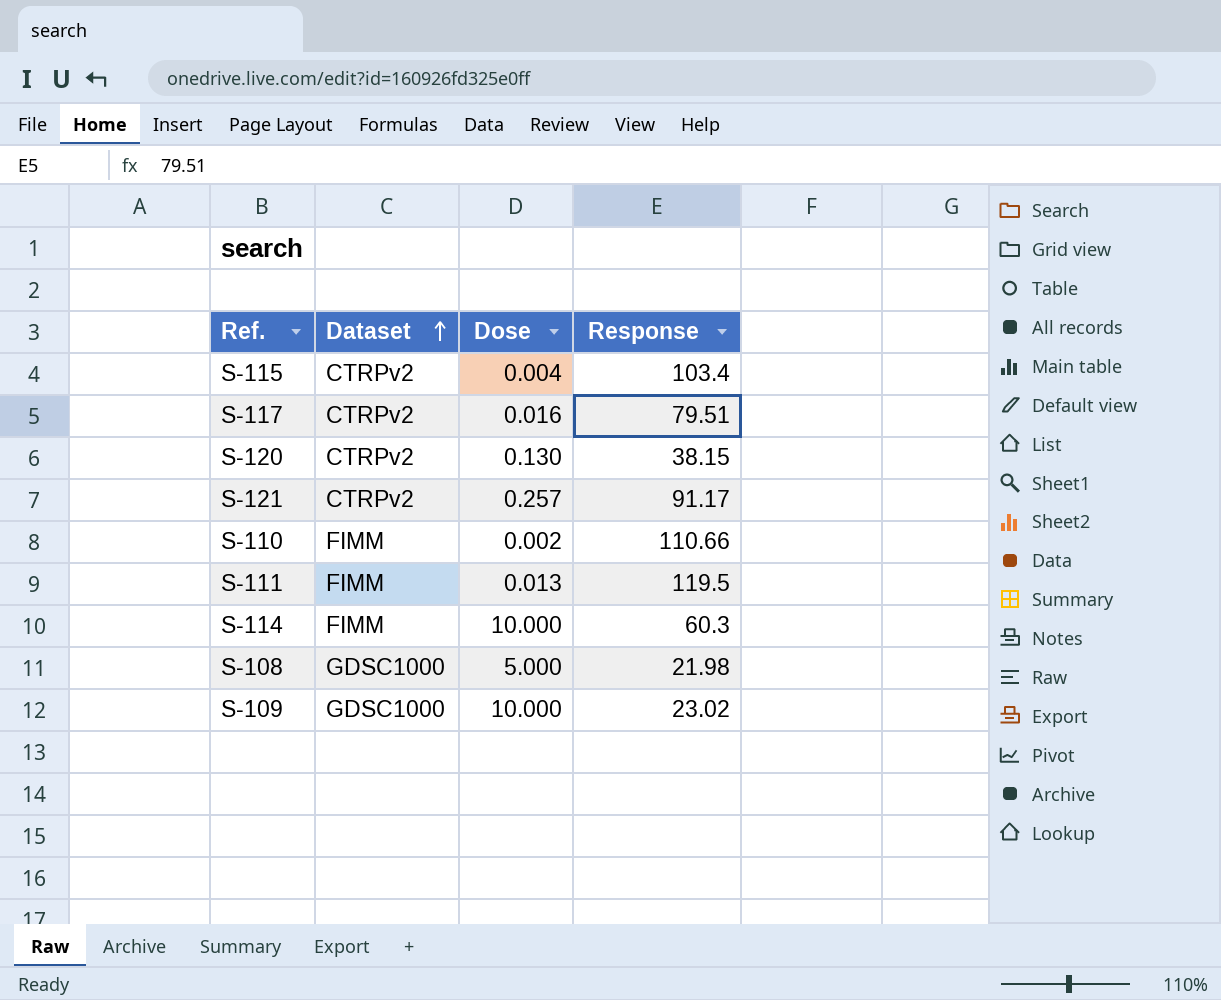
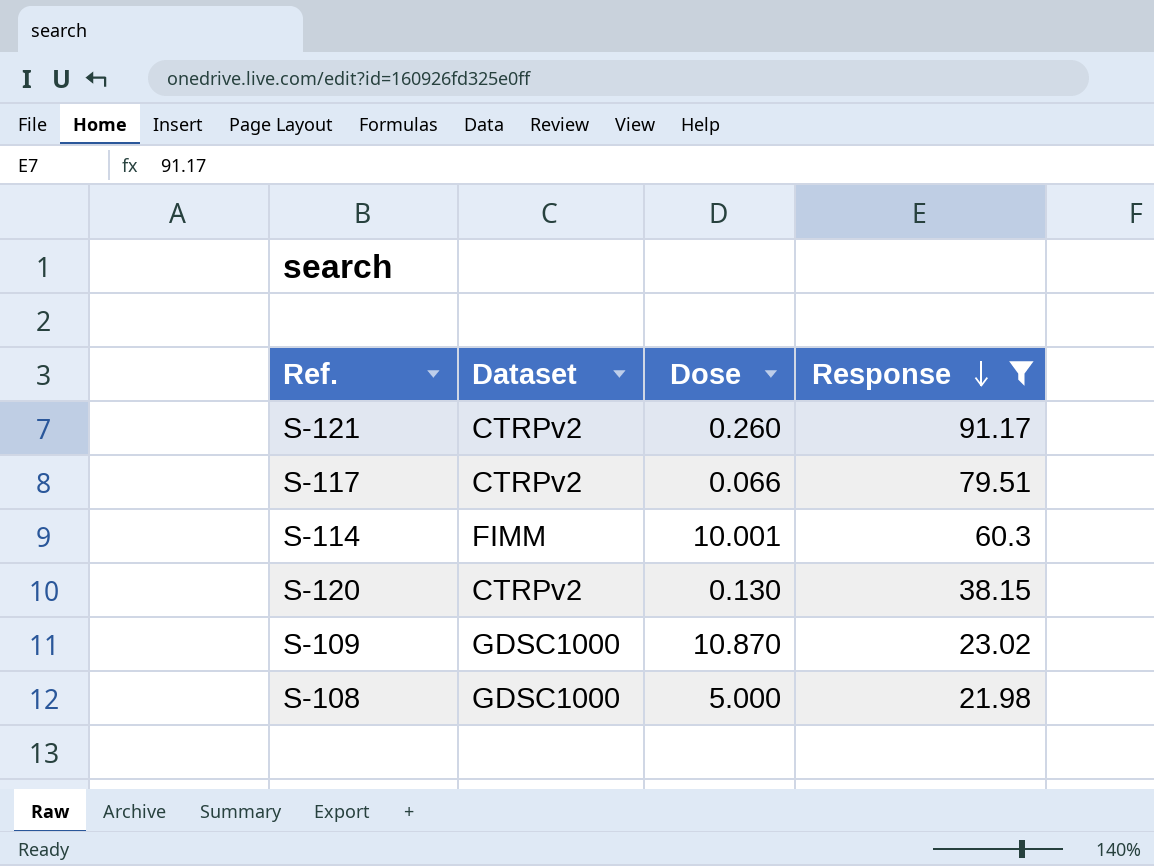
filter: none -> Response <= 91.17
row order: Dataset ascending -> Response descending
S-121 | Dose: 0.257 -> 0.260
S-117 | Dose: 0.016 -> 0.066
S-114 | Dose: 10.000 -> 10.001
S-109 | Dose: 10.000 -> 10.870

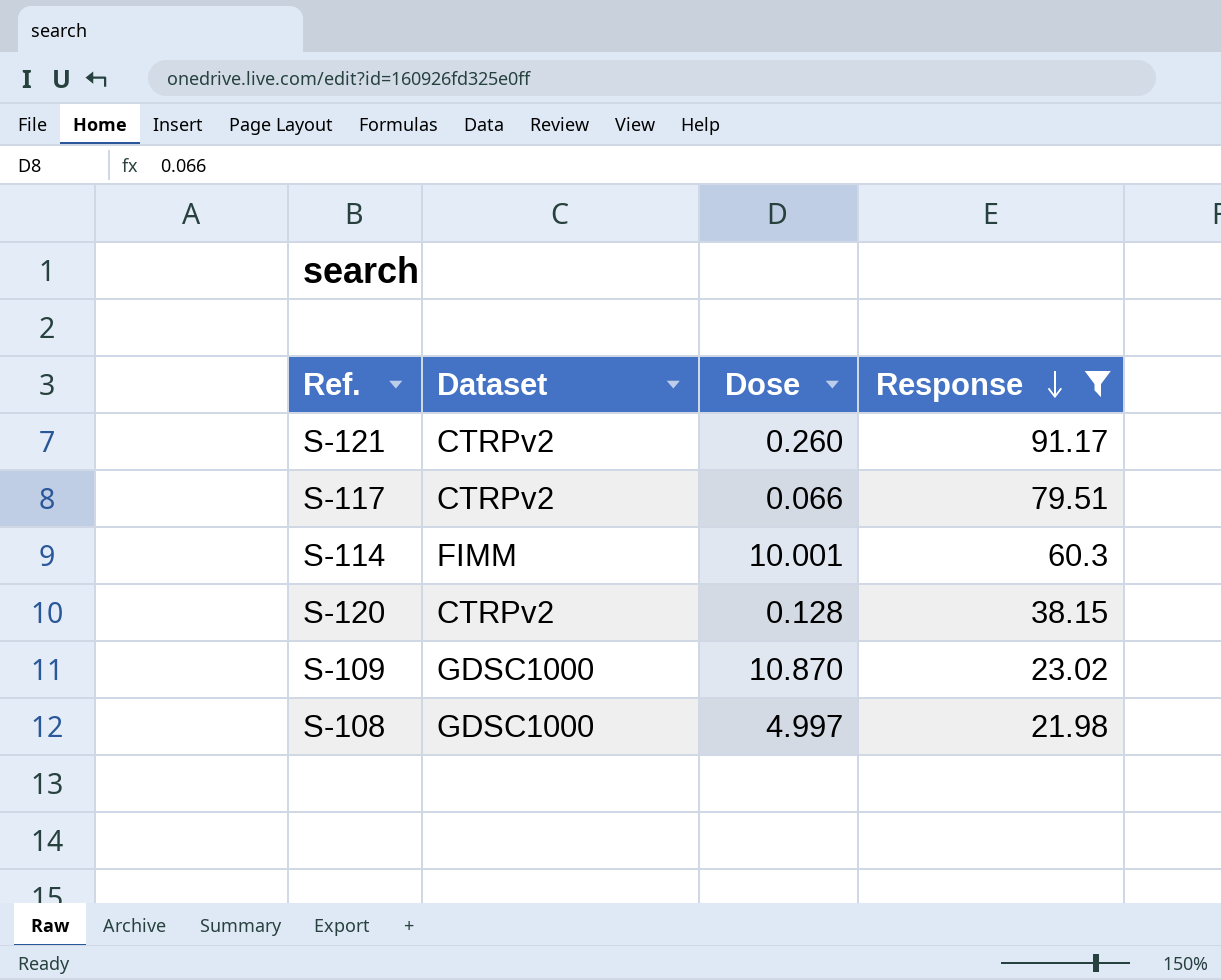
S-120 | Dose: 0.130 -> 0.128
S-108 | Dose: 5.000 -> 4.997

